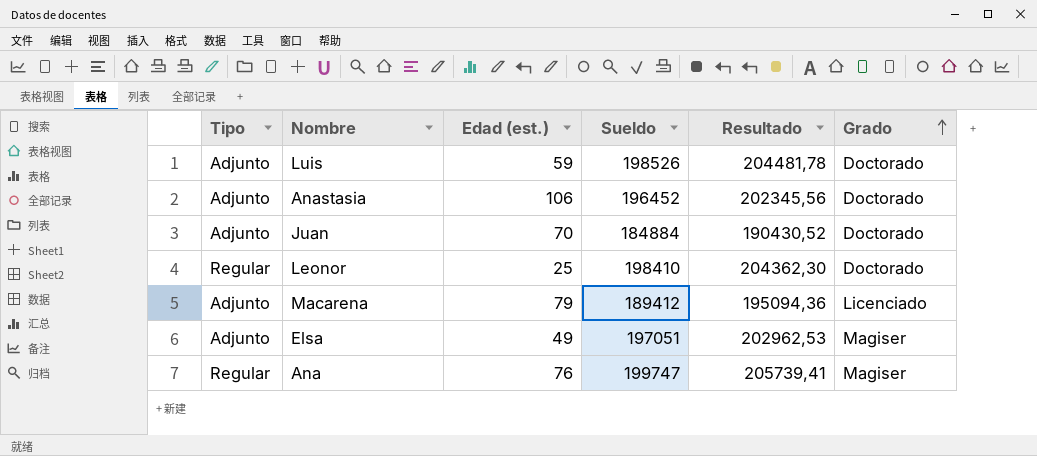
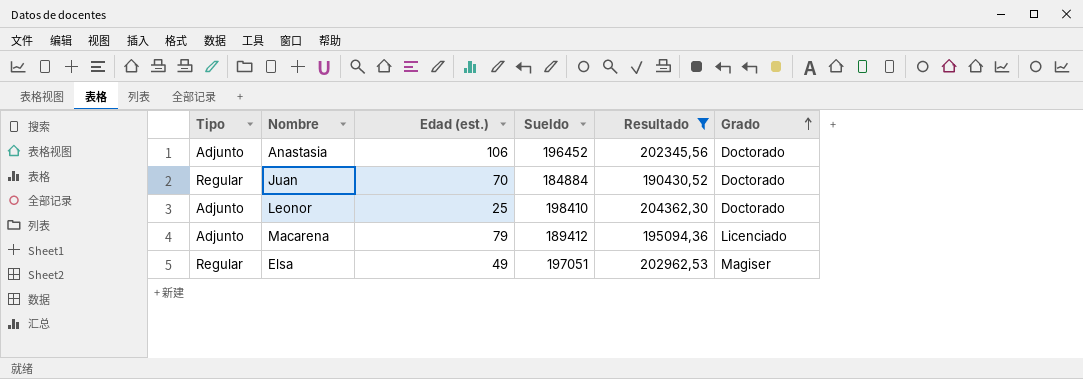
filter: none -> Resultado <= 204362,30
Juan | Tipo: Adjunto -> Regular
Leonor | Tipo: Regular -> Adjunto
Elsa | Tipo: Adjunto -> Regular

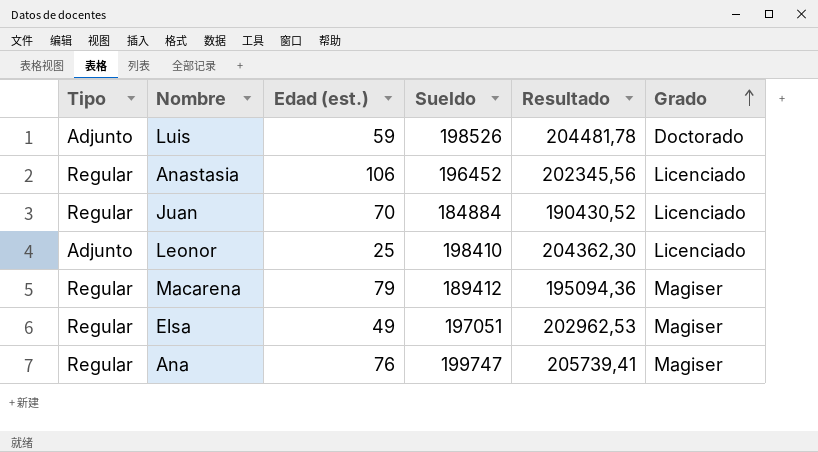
filter: Resultado <= 204362,30 -> none
Anastasia | Tipo: Adjunto -> Regular
Anastasia | Grado: Doctorado -> Licenciado
Juan | Grado: Doctorado -> Licenciado
Leonor | Grado: Doctorado -> Licenciado
Macarena | Tipo: Adjunto -> Regular
Macarena | Grado: Licenciado -> Magiser

